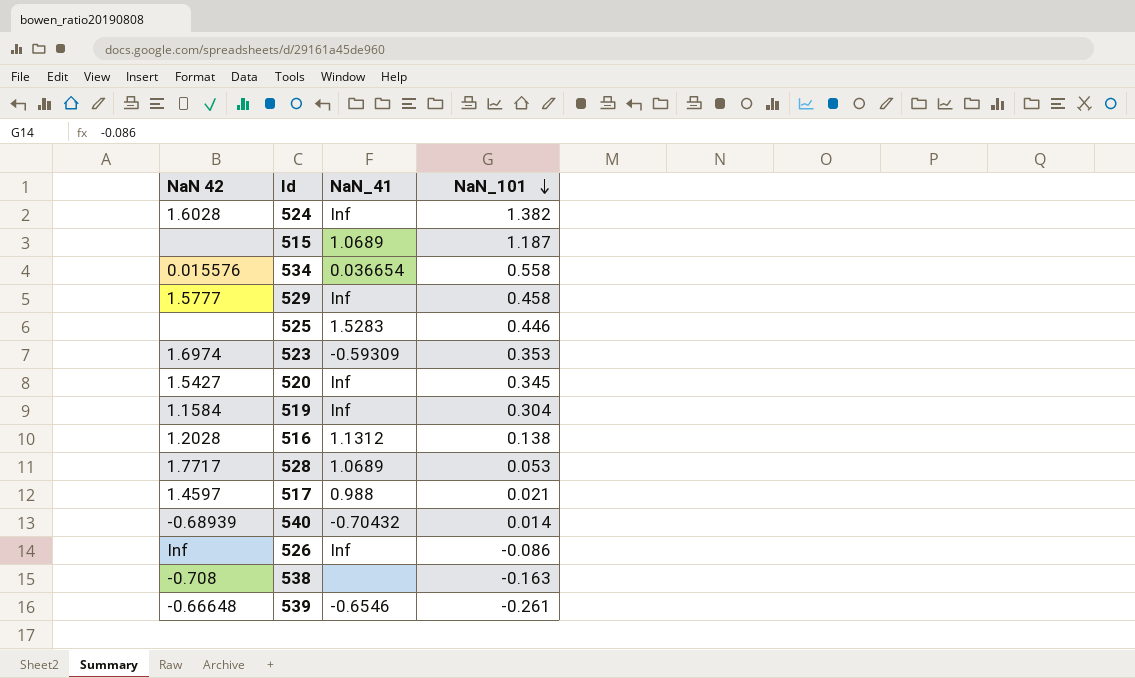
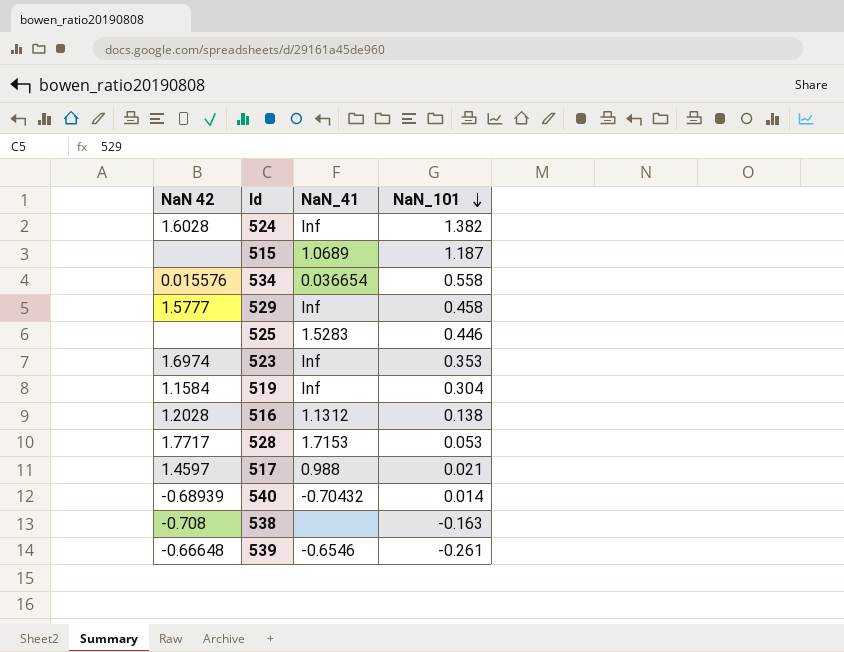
row 520: 1.5427 | Inf | 0.345 -> none
row 526: Inf | Inf | -0.086 -> none
523 | NaN_41: -0.59309 -> Inf
528 | NaN_41: 1.0689 -> 1.7153

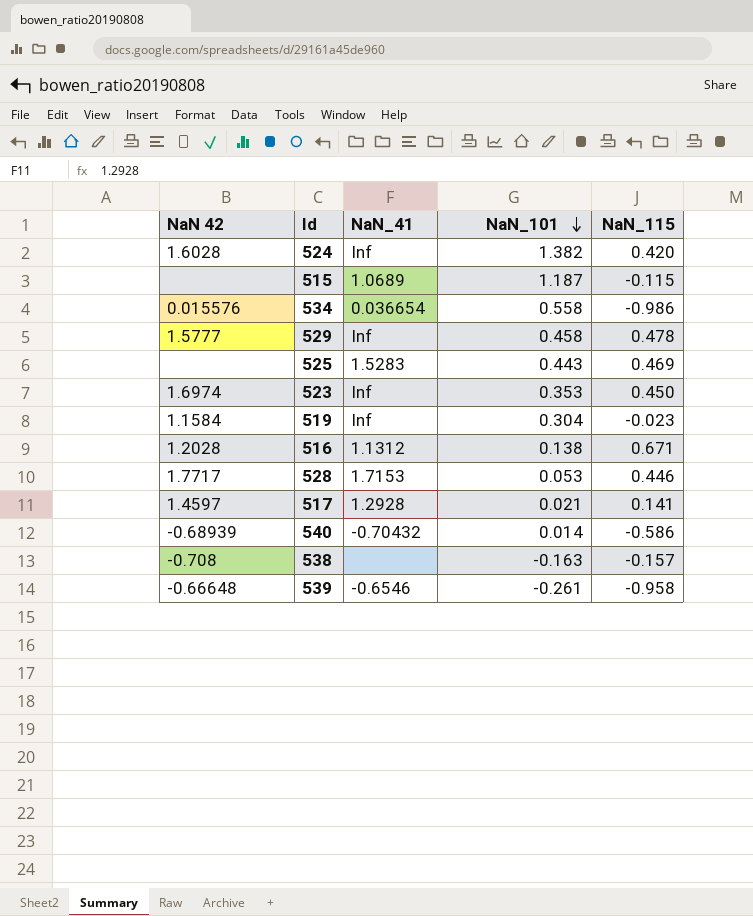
column NaN_115 | position: none -> 5
525 | NaN_101: 0.446 -> 0.443
517 | NaN_41: 0.988 -> 1.2928

